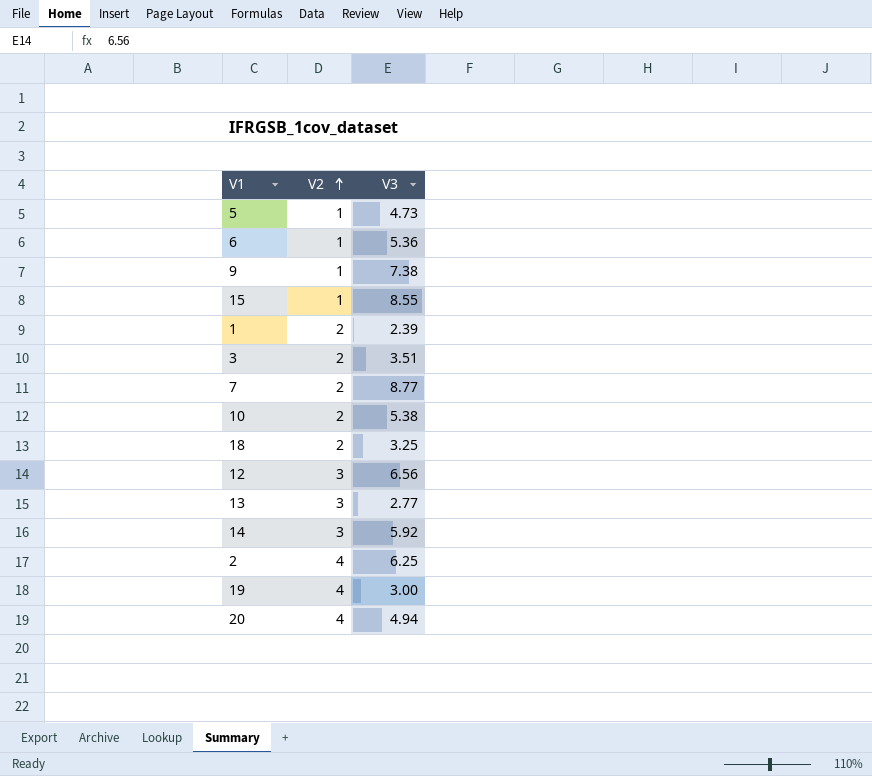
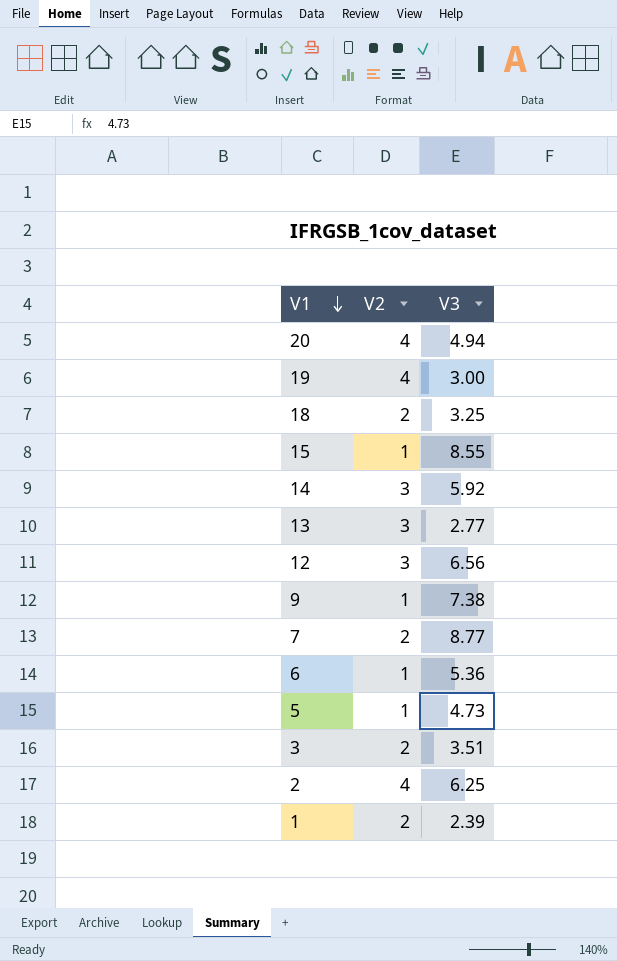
row order: V2 ascending -> V1 descending
row 10: 2 | 5.38 -> none

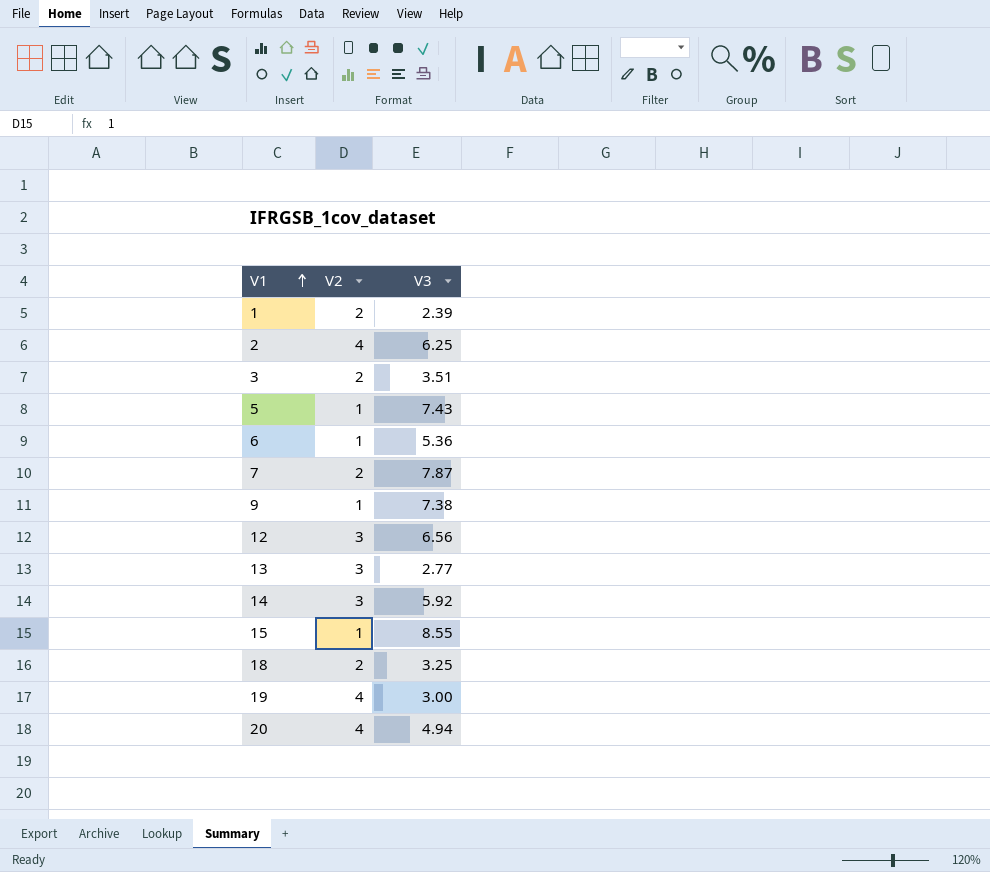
row order: V1 descending -> V1 ascending
5 | V3: 4.73 -> 7.43
7 | V3: 8.77 -> 7.87

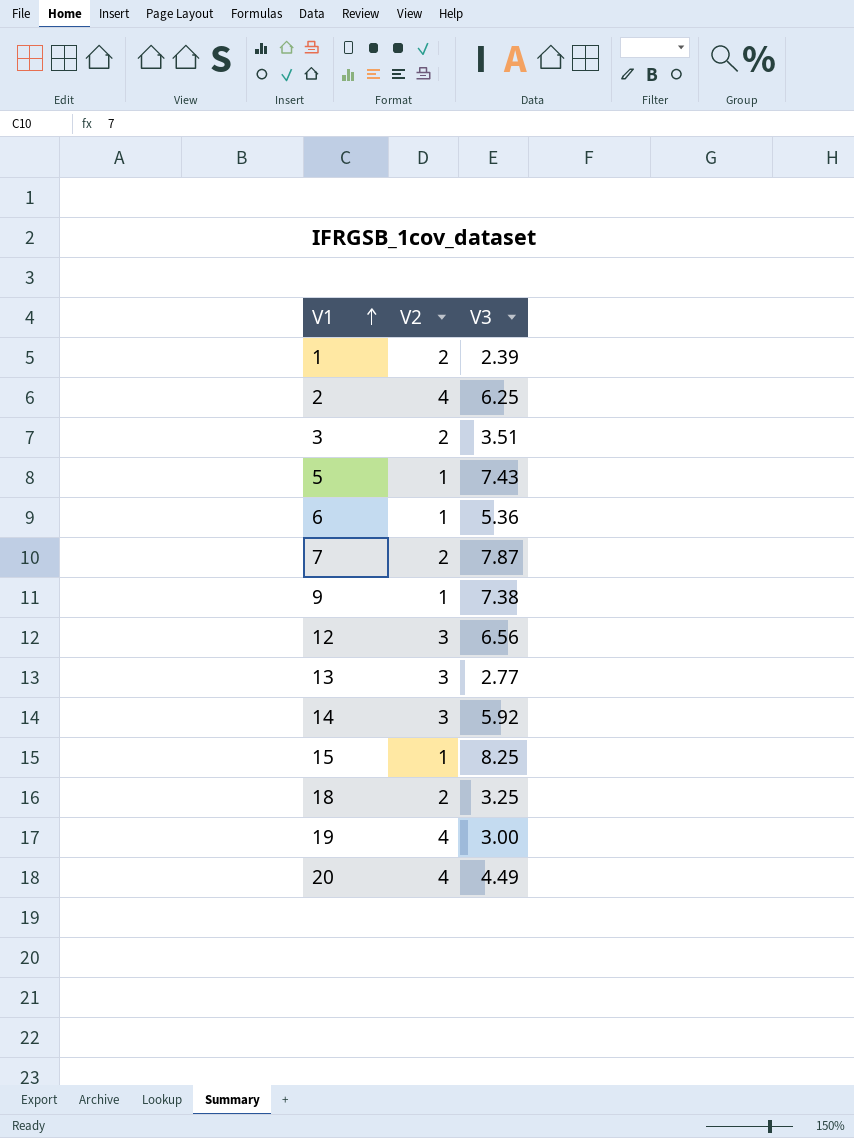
15 | V3: 8.55 -> 8.25
20 | V3: 4.94 -> 4.49

